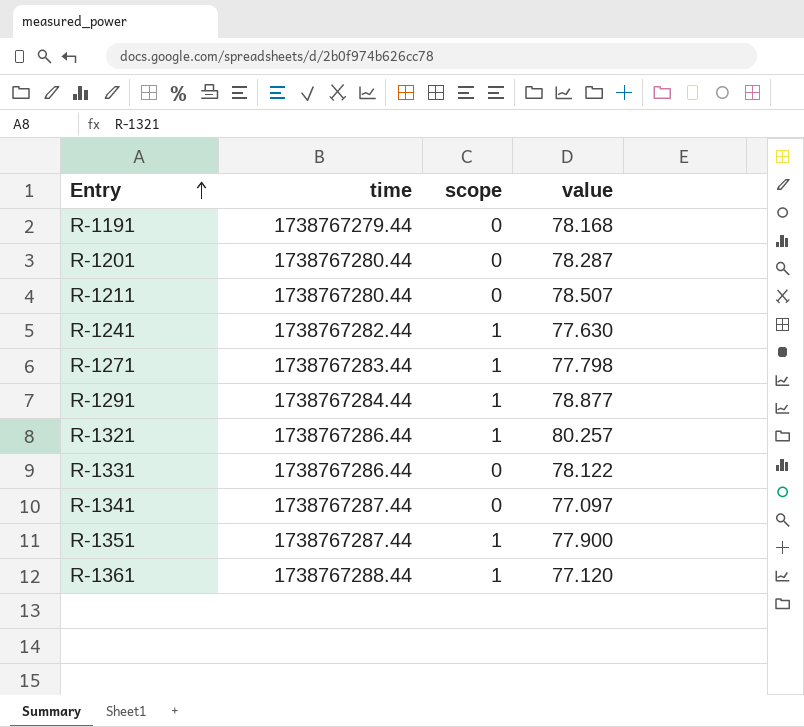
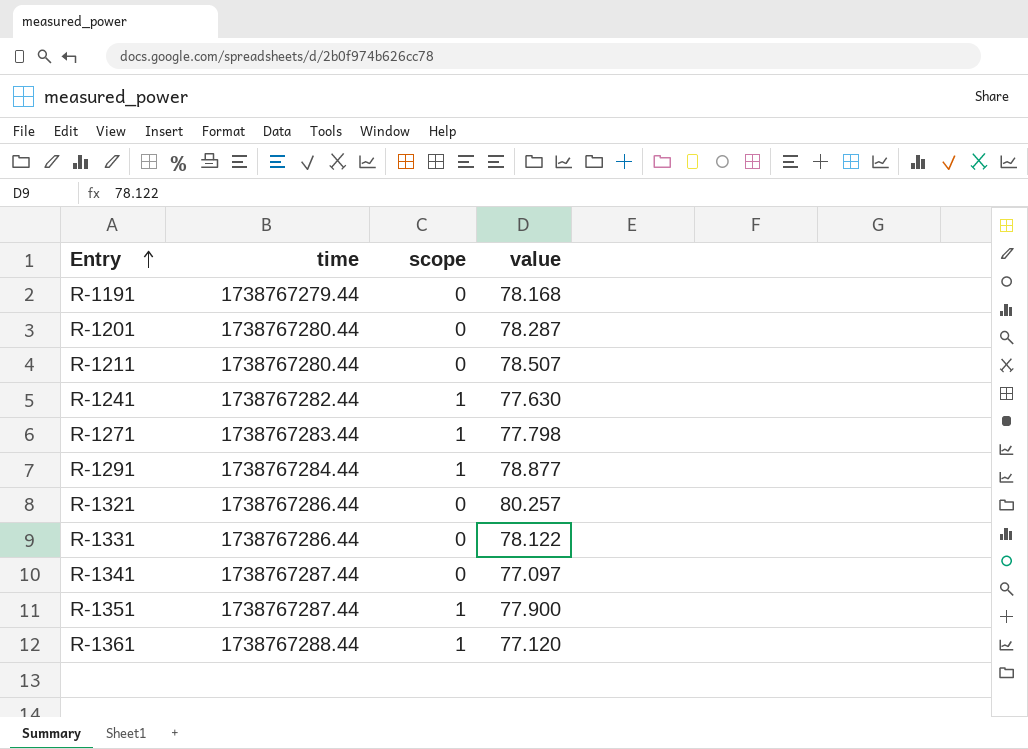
R-1321 | scope: 1 -> 0

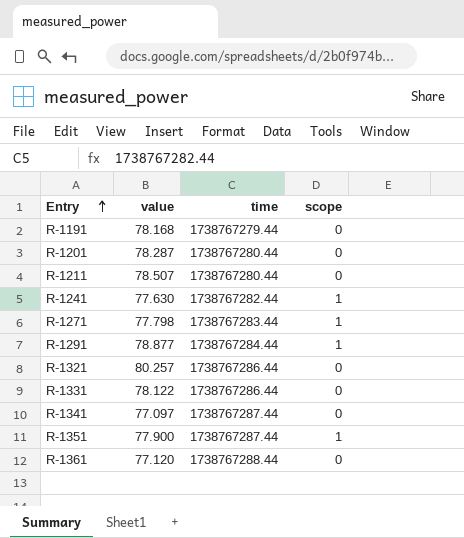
column value | position: 4 -> 2
R-1361 | scope: 1 -> 0

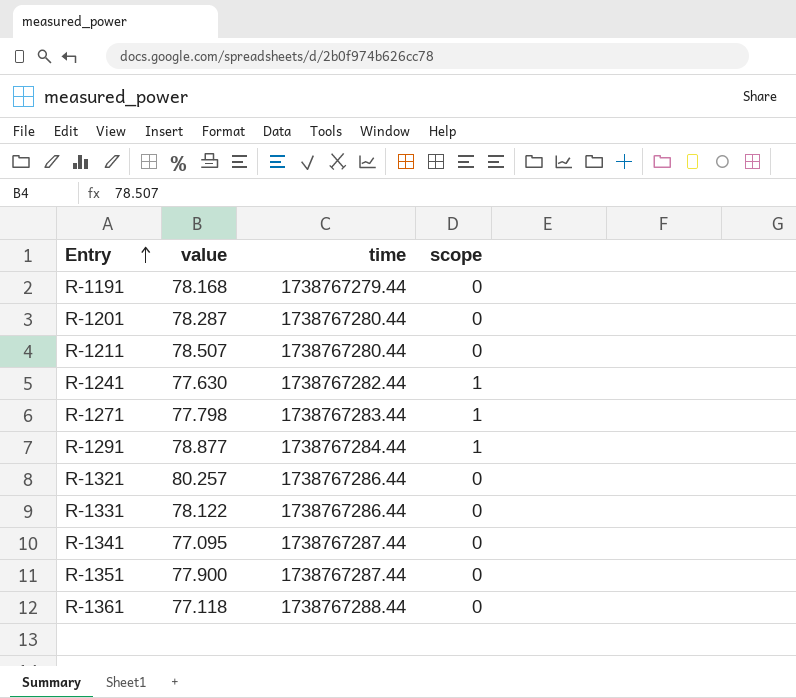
R-1341 | value: 77.097 -> 77.095
R-1351 | scope: 1 -> 0
R-1361 | value: 77.120 -> 77.118

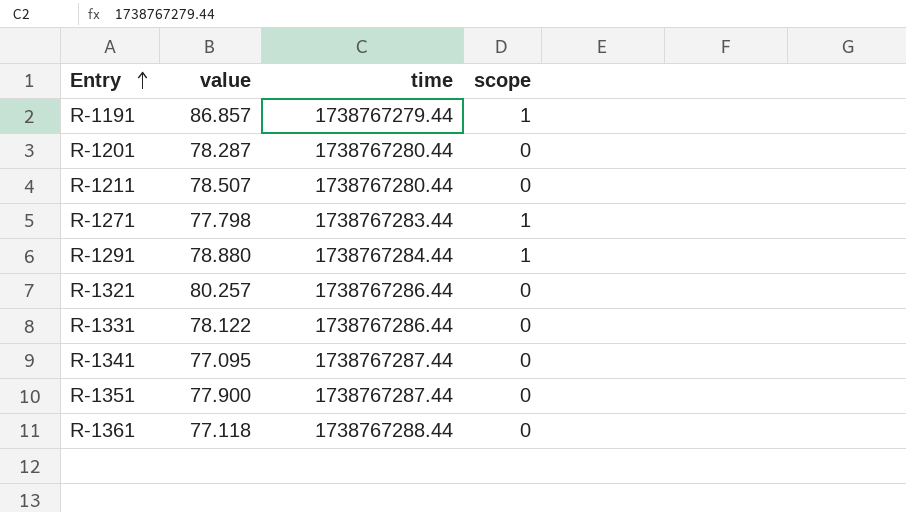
row R-1241: 77.630 | 1738767282.44 | 1 -> none
R-1191 | value: 78.168 -> 86.857
R-1191 | scope: 0 -> 1
R-1291 | value: 78.877 -> 78.880

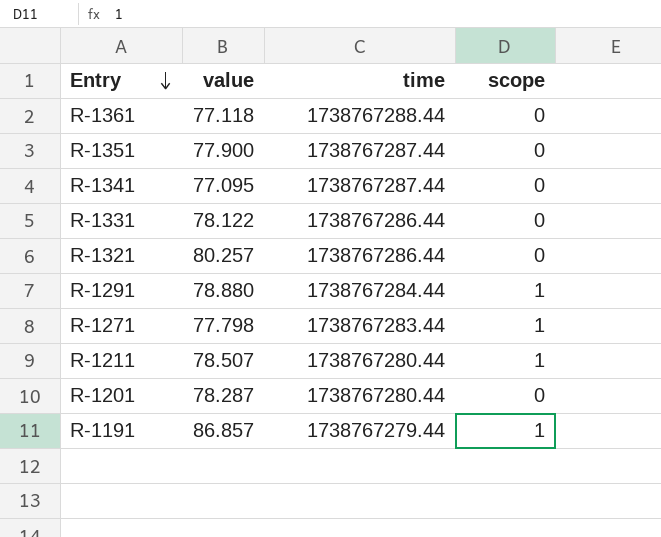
row order: Entry ascending -> Entry descending
R-1211 | scope: 0 -> 1

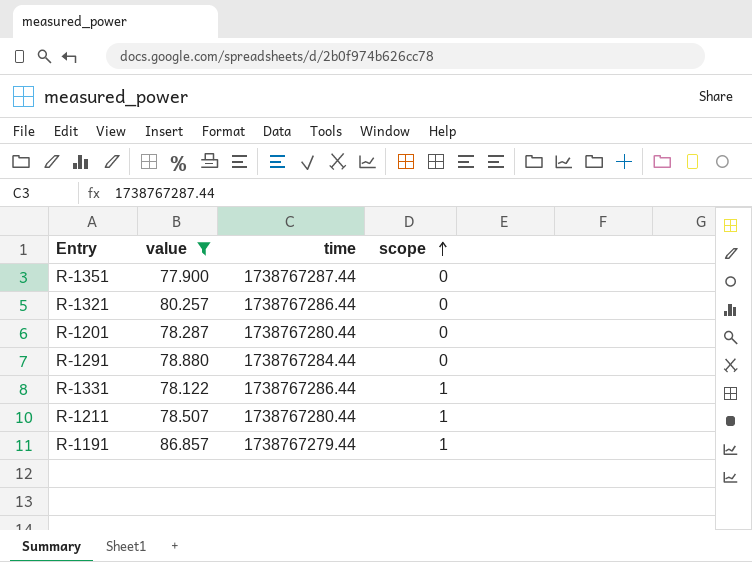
filter: none -> value >= 77.900
row order: Entry descending -> scope ascending
R-1291 | scope: 1 -> 0
R-1331 | scope: 0 -> 1

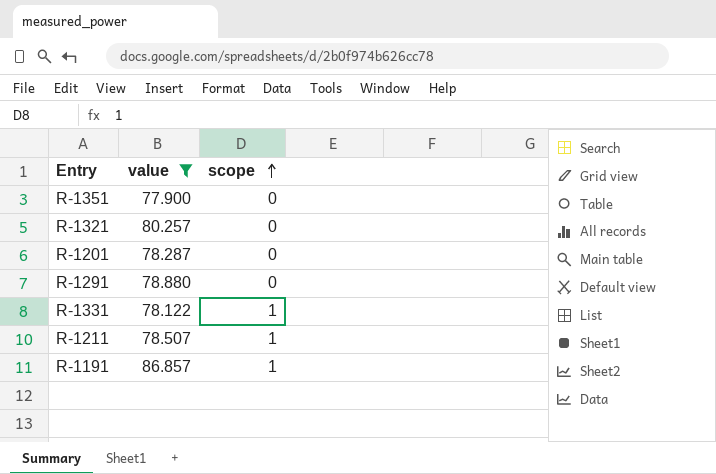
column time | position: 3 -> none

